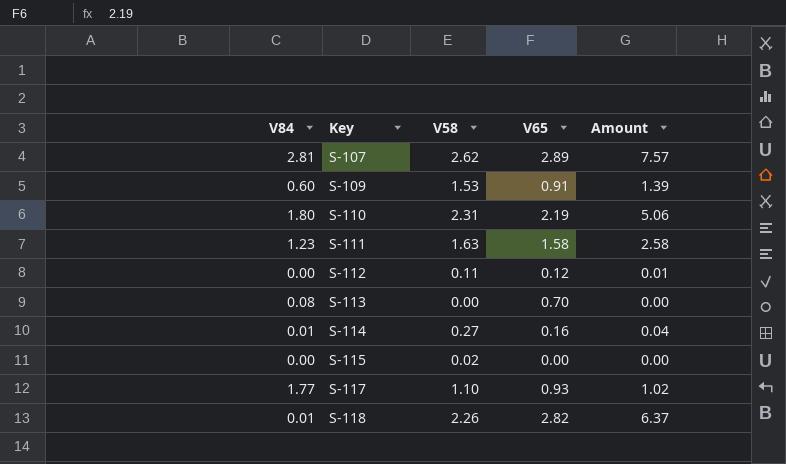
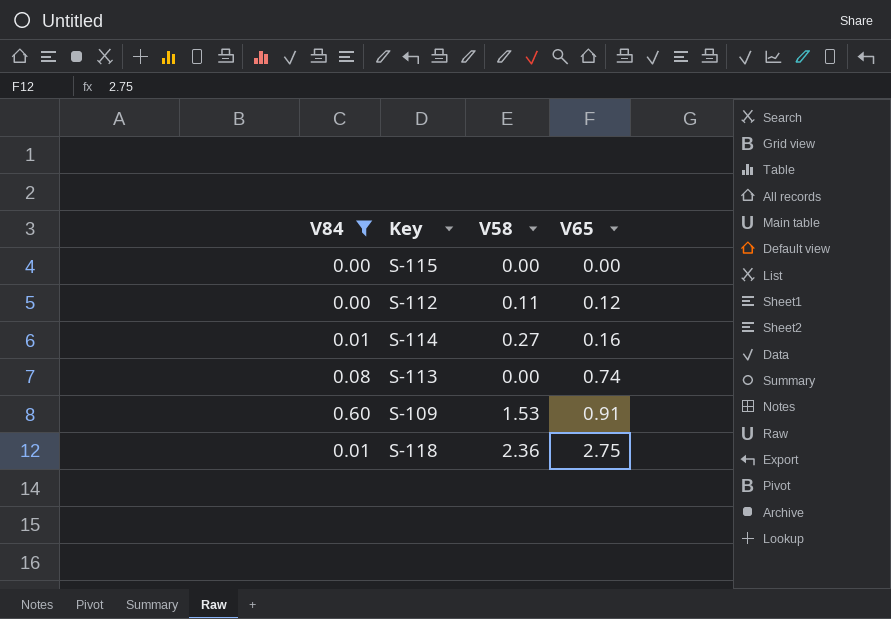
filter: none -> V84 <= 0.60
row order: Key ascending -> V65 ascending
column Amount | formula: [V58] * [V65] -> none
S-115 | V58: 0.02 -> 0.00
S-113 | V65: 0.70 -> 0.74
S-118 | V58: 2.26 -> 2.36
S-118 | V65: 2.82 -> 2.75

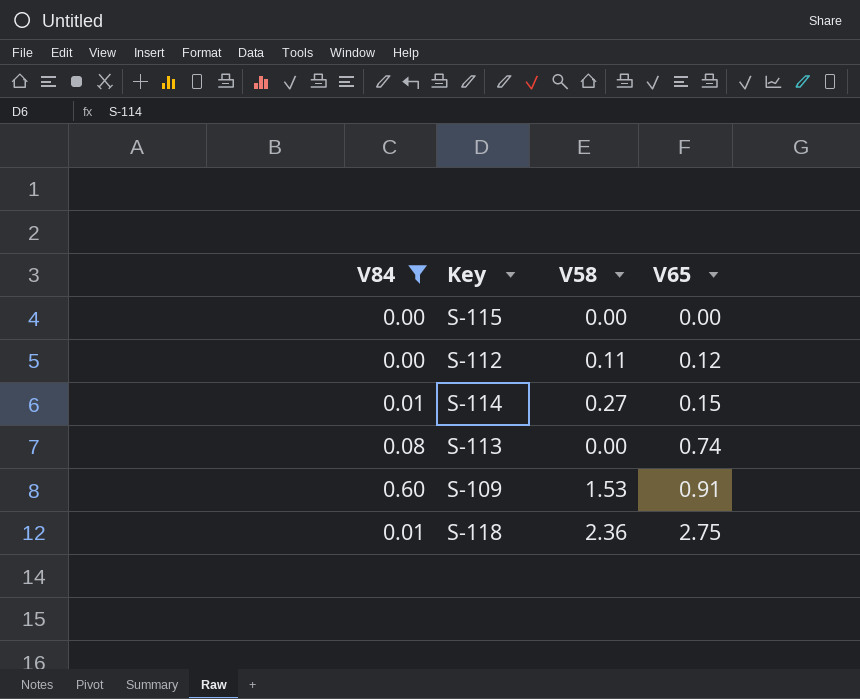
S-114 | V65: 0.16 -> 0.15

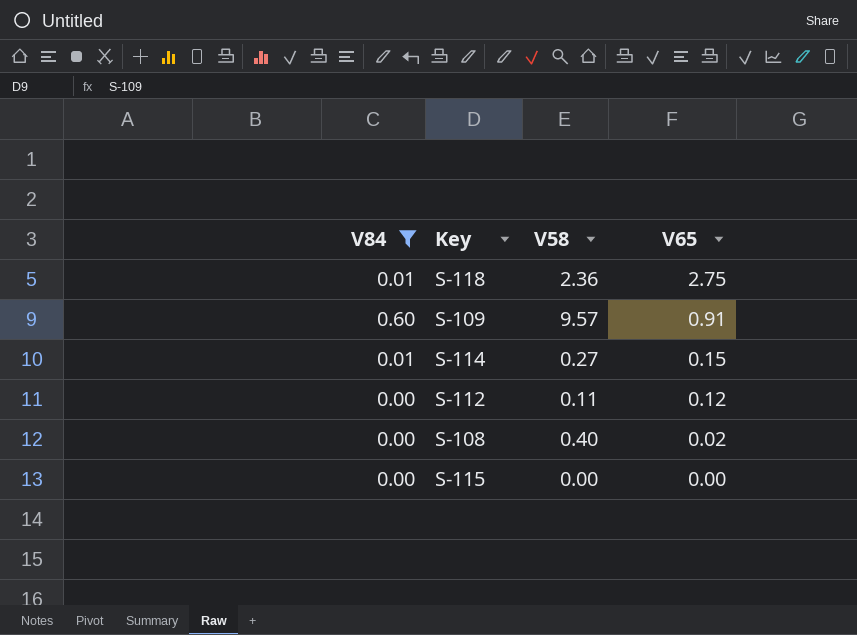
row order: V65 ascending -> V65 descending
row S-113: 0.08 | 0.00 | 0.74 -> none
S-109 | V58: 1.53 -> 9.57
row S-108: none -> 0.00 | 0.40 | 0.02

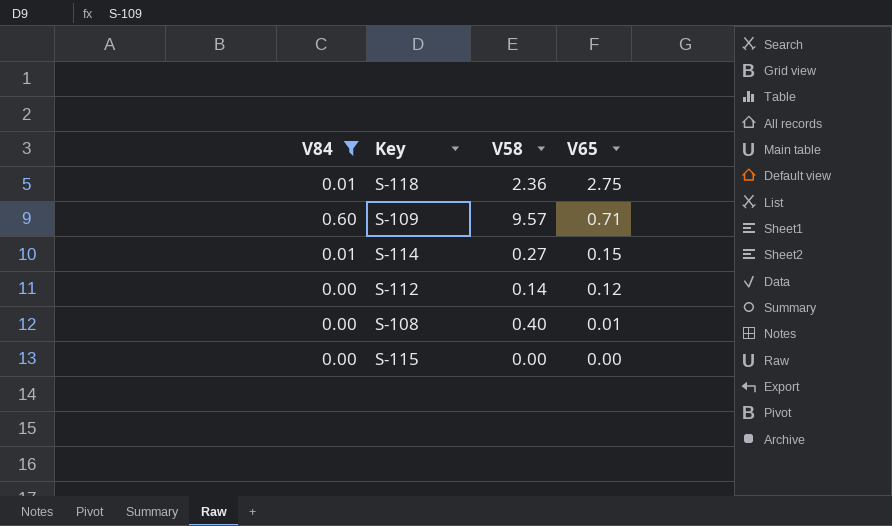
S-109 | V65: 0.91 -> 0.71
S-112 | V58: 0.11 -> 0.14
S-108 | V65: 0.02 -> 0.01

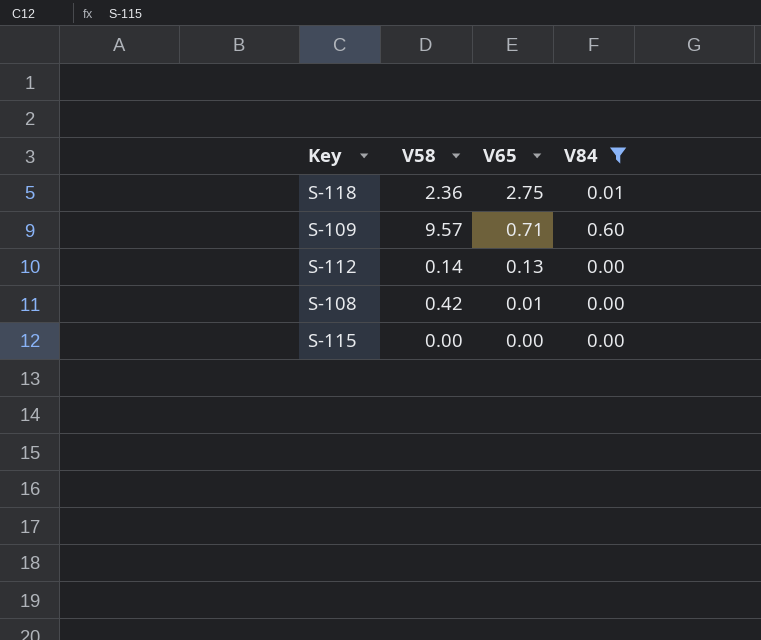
column V84 | position: 1 -> 4
row S-114: 0.01 | 0.27 | 0.15 -> none
S-112 | V65: 0.12 -> 0.13
S-108 | V58: 0.40 -> 0.42

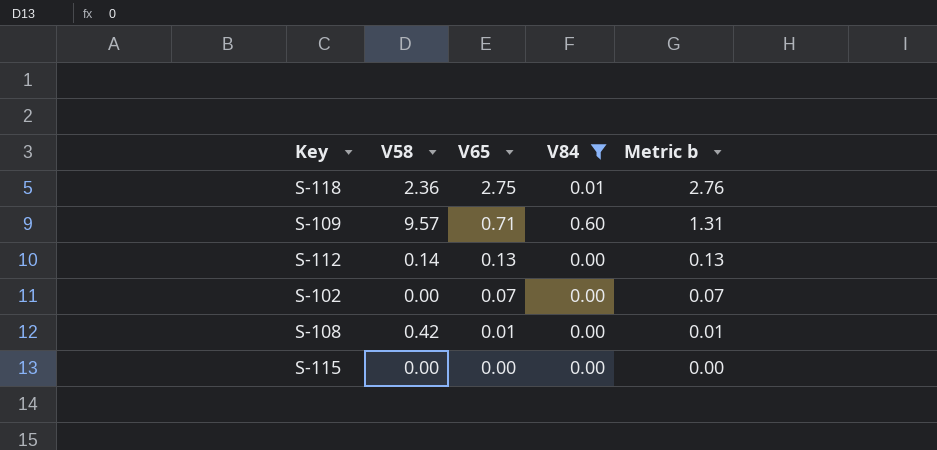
column Metric b | formula: none -> [V65] + [V84]
row S-102: none -> 0.00 | 0.07 | 0.00 | 0.07

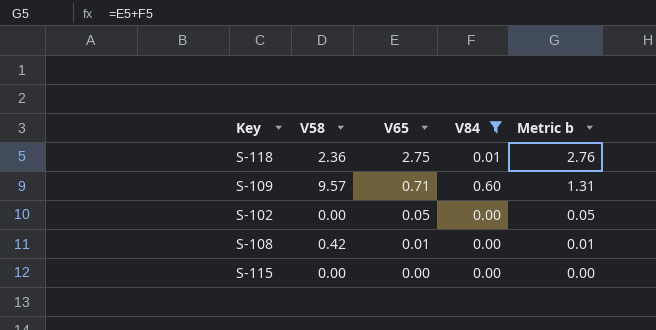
row S-112: 0.14 | 0.13 | 0.00 | 0.13 -> none
S-102 | V65: 0.07 -> 0.05
S-102 | Metric b: 0.07 -> 0.05

